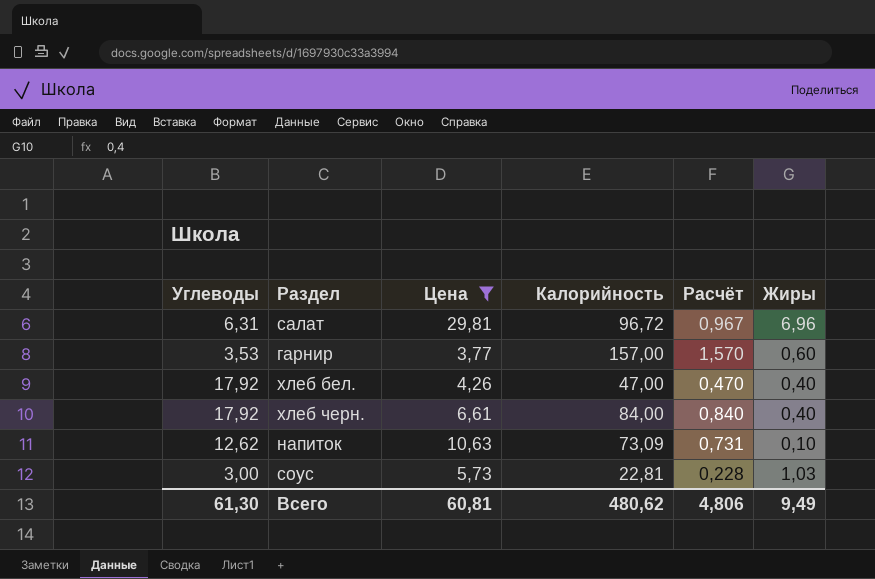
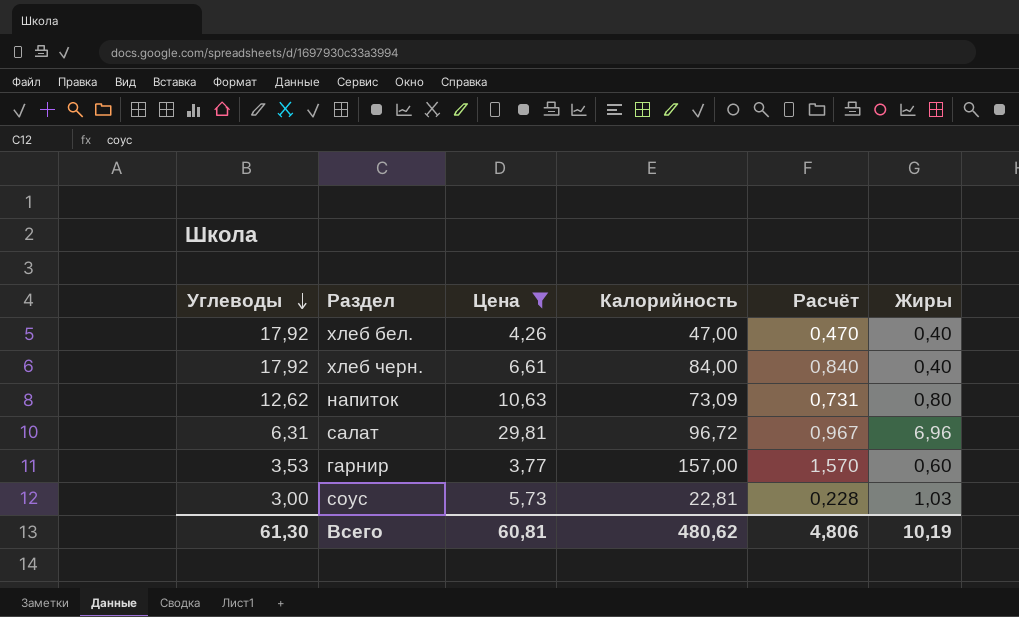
row order: none -> Углеводы descending
напиток | Жиры: 0,10 -> 0,80
Всего | Жиры: 9,49 -> 10,19

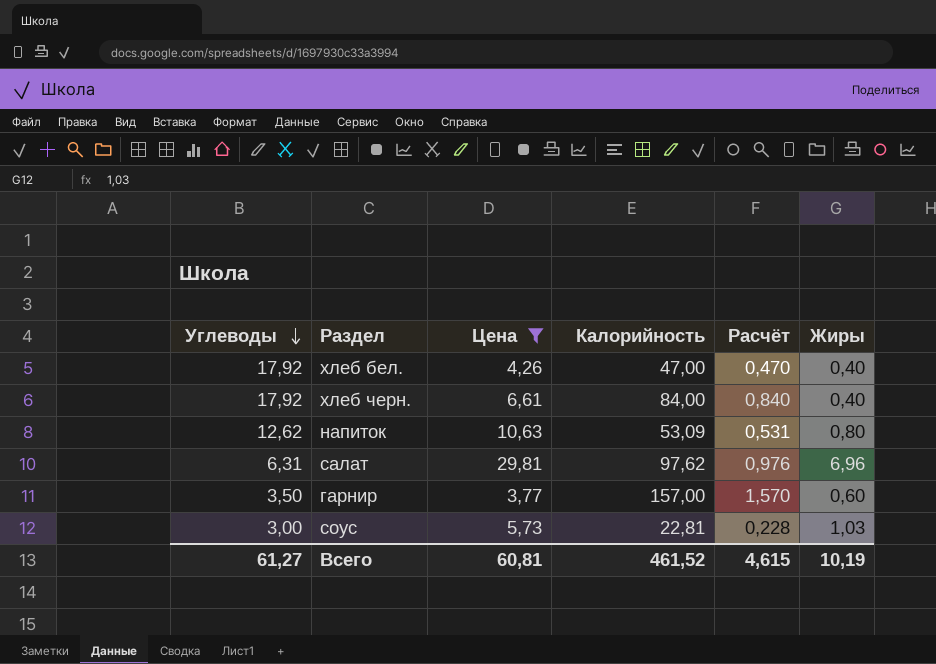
напиток | Калорийность: 73,09 -> 53,09
напиток | Расчёт: 0,731 -> 0,531
салат | Калорийность: 96,72 -> 97,62
салат | Расчёт: 0,967 -> 0,976
гарнир | Углеводы: 3,53 -> 3,50
Всего | Углеводы: 61,30 -> 61,27
Всего | Калорийность: 480,62 -> 461,52
Всего | Расчёт: 4,806 -> 4,615

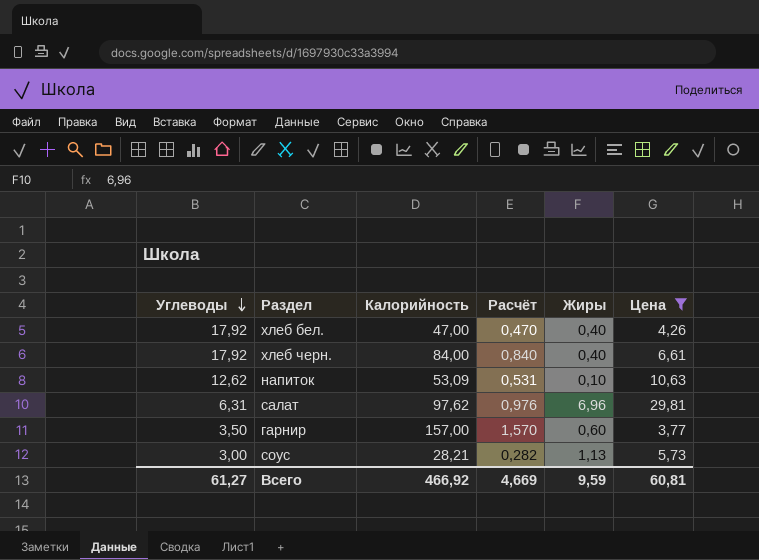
column Цена | position: 3 -> 6
напиток | Жиры: 0,80 -> 0,10
соус | Калорийность: 22,81 -> 28,21
соус | Расчёт: 0,228 -> 0,282
соус | Жиры: 1,03 -> 1,13
Всего | Калорийность: 461,52 -> 466,92
Всего | Расчёт: 4,615 -> 4,669
Всего | Жиры: 10,19 -> 9,59

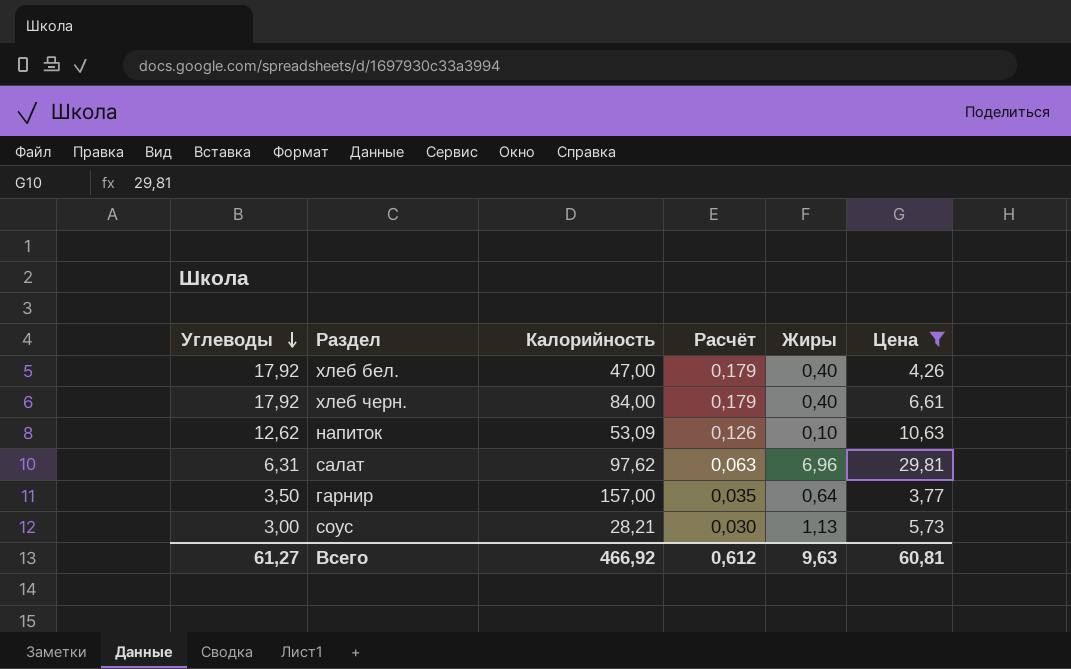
column Расчёт | formula: [Калорийность] * 0,01 -> [Углеводы] * 0,01
гарнир | Жиры: 0,60 -> 0,64
Всего | Расчёт: 4,669 -> 0,612
Всего | Жиры: 9,59 -> 9,63

